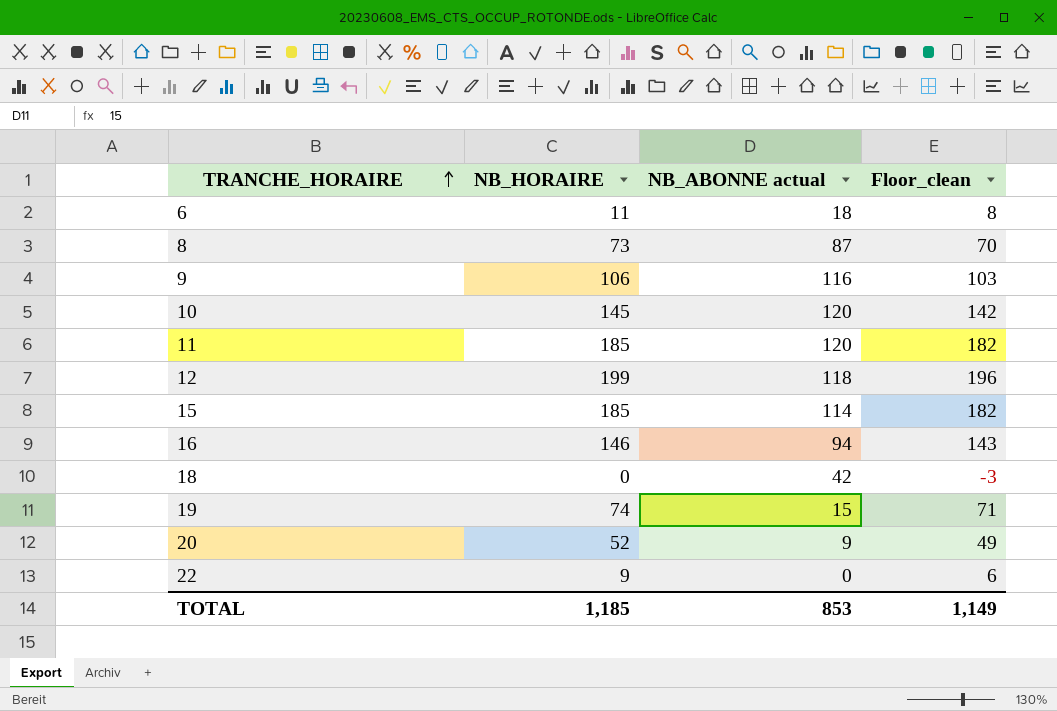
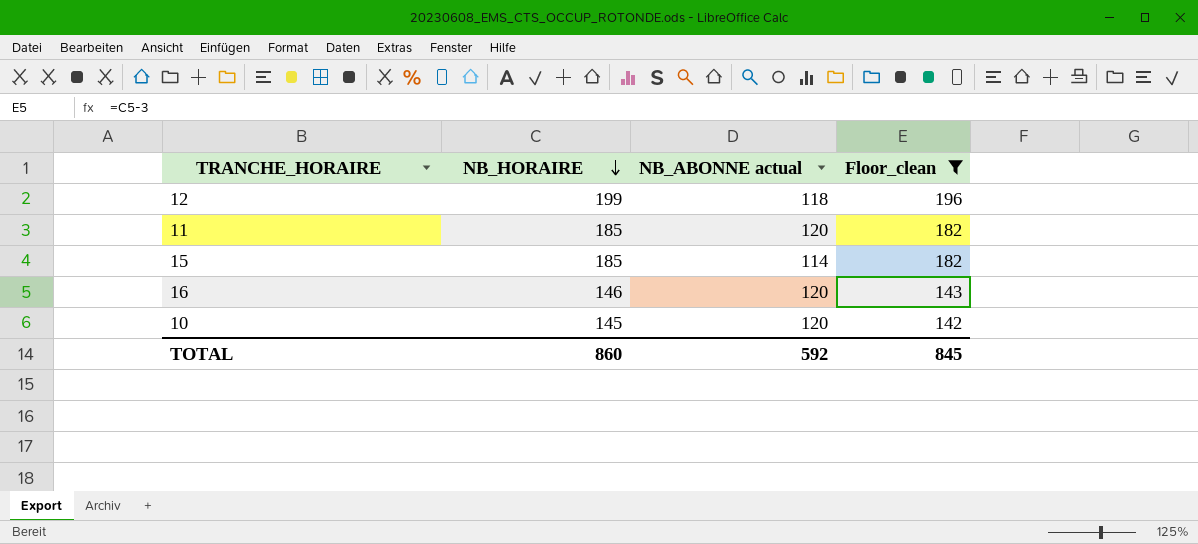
filter: none -> Floor_clean >= 142
row order: TRANCHE_HORAIRE ascending -> NB_HORAIRE descending
16 | NB_ABONNE actual: 94 -> 120
TOTAL | NB_HORAIRE: 1,185 -> 860
TOTAL | NB_ABONNE actual: 853 -> 592
TOTAL | Floor_clean: 1,149 -> 845

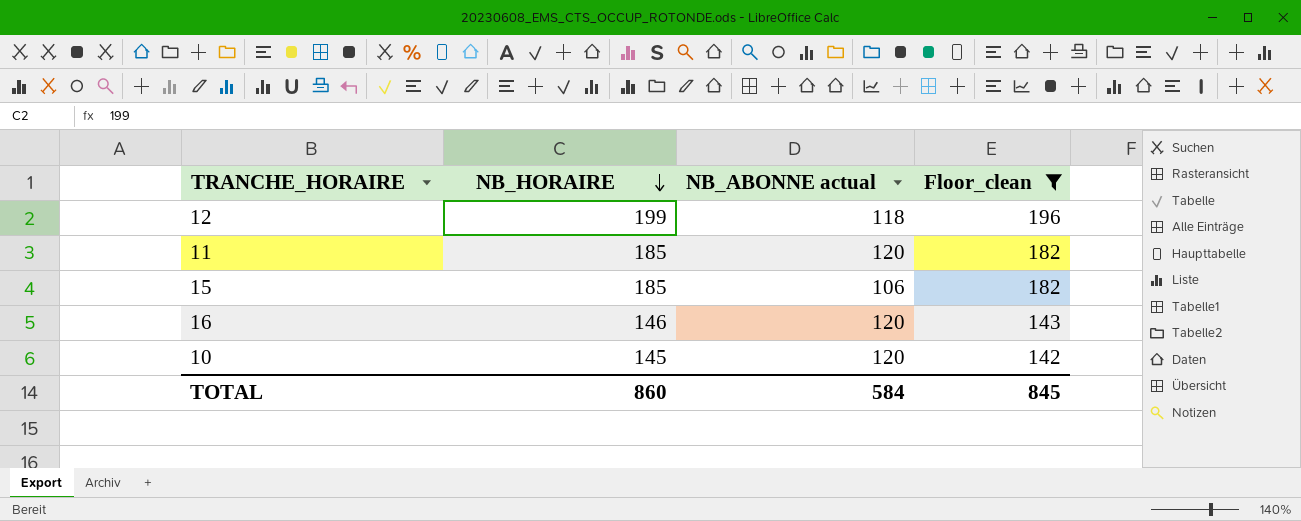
15 | NB_ABONNE actual: 114 -> 106
TOTAL | NB_ABONNE actual: 592 -> 584

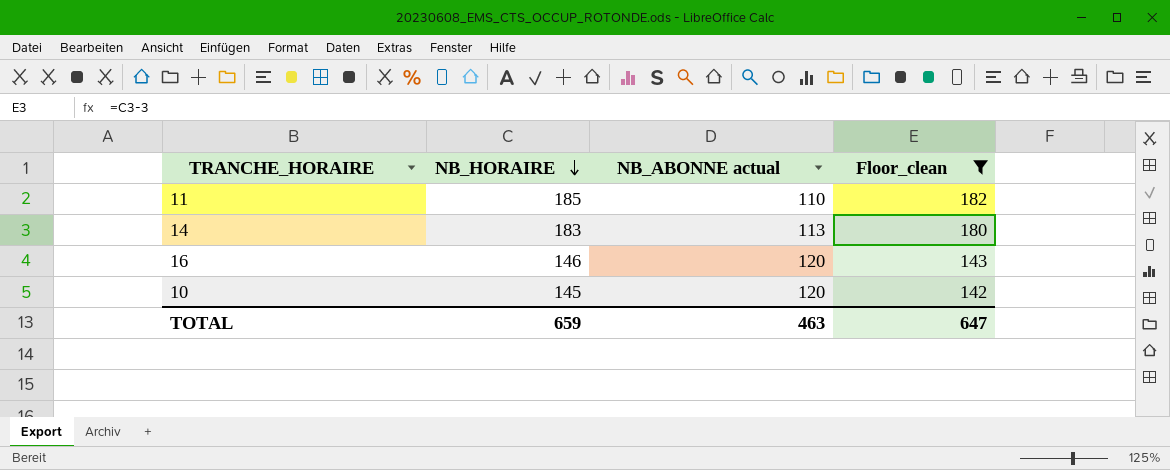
row 12: 199 | 118 | 196 -> none
row 15: 185 | 106 | 182 -> none
11 | NB_ABONNE actual: 120 -> 110
row 14: none -> 183 | 113 | 180
TOTAL | NB_HORAIRE: 860 -> 659
TOTAL | NB_ABONNE actual: 584 -> 463
TOTAL | Floor_clean: 845 -> 647

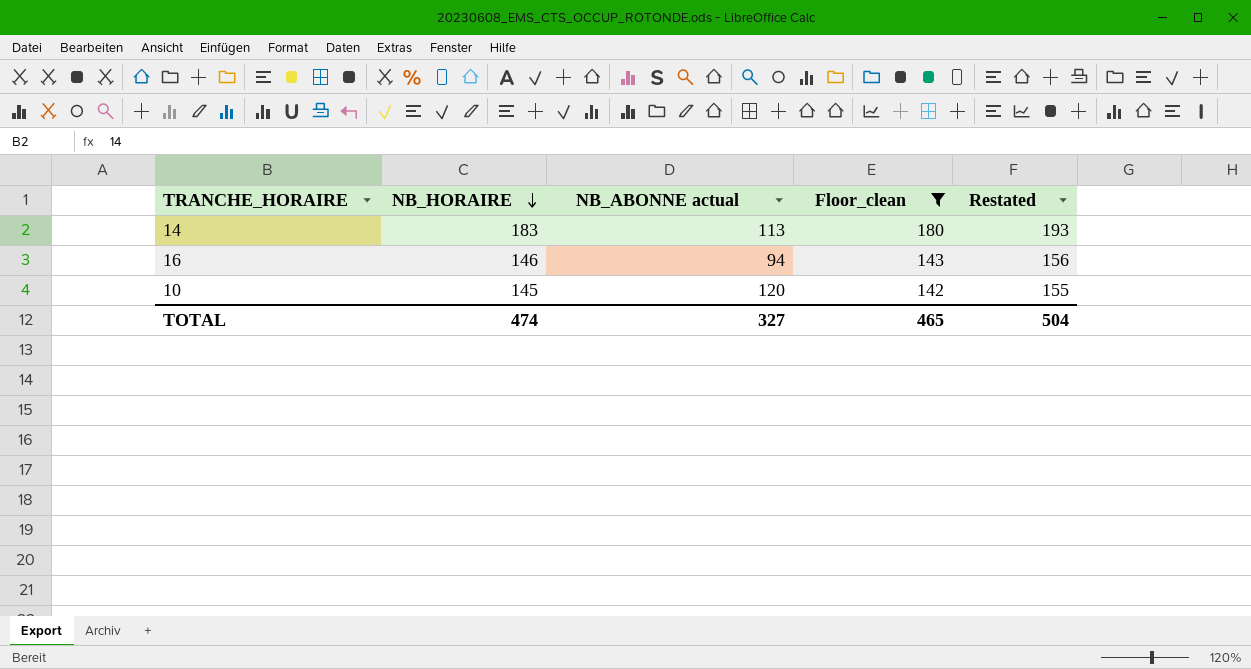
column Restated | formula: none -> [NB_HORAIRE] + 10
row 11: 185 | 110 | 182 -> none
16 | NB_ABONNE actual: 120 -> 94
TOTAL | NB_HORAIRE: 659 -> 474
TOTAL | NB_ABONNE actual: 463 -> 327
TOTAL | Floor_clean: 647 -> 465

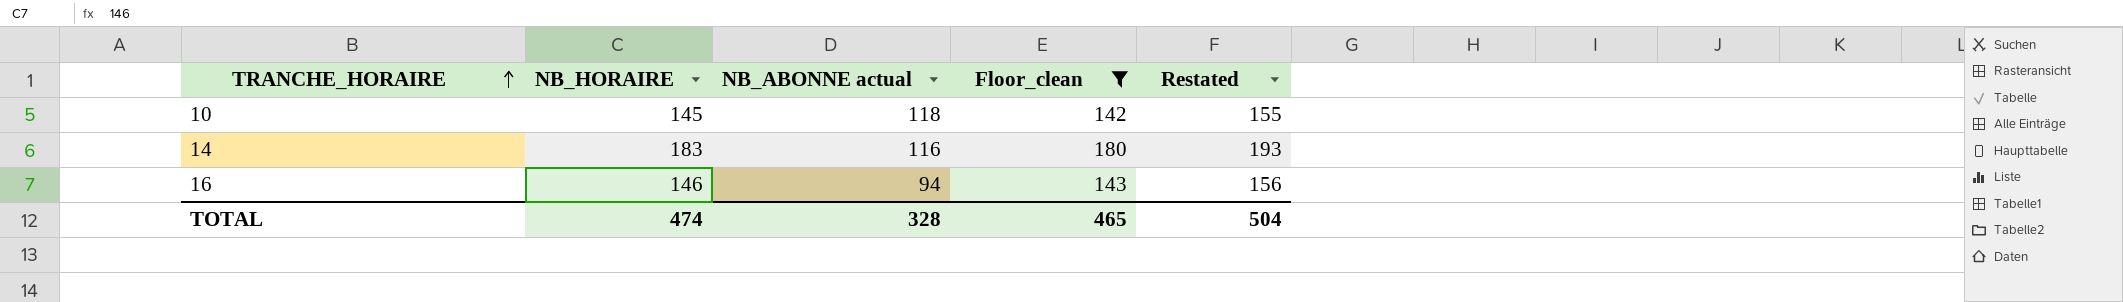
row order: NB_HORAIRE descending -> TRANCHE_HORAIRE ascending
10 | NB_ABONNE actual: 120 -> 118
14 | NB_ABONNE actual: 113 -> 116
TOTAL | NB_ABONNE actual: 327 -> 328

